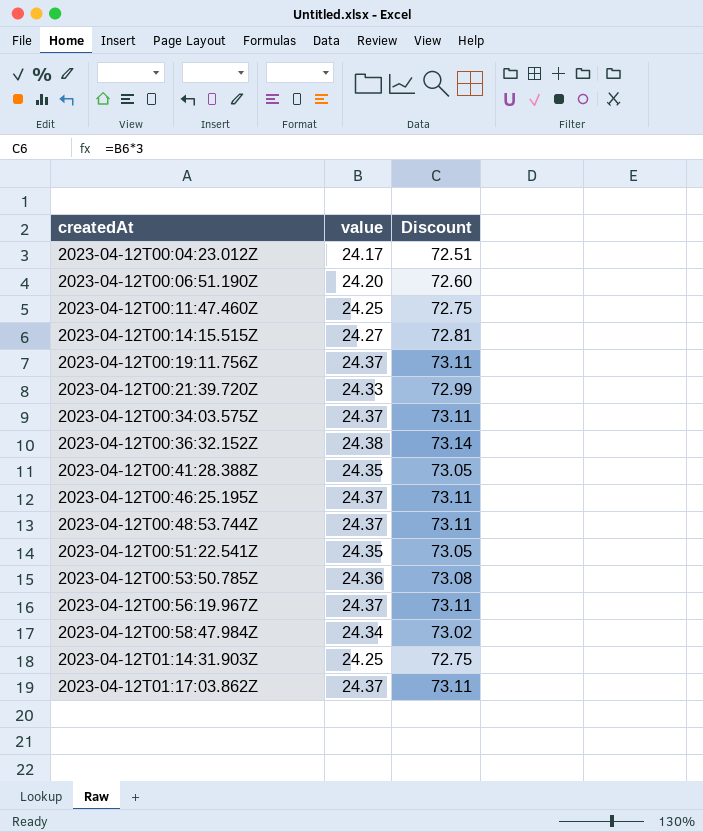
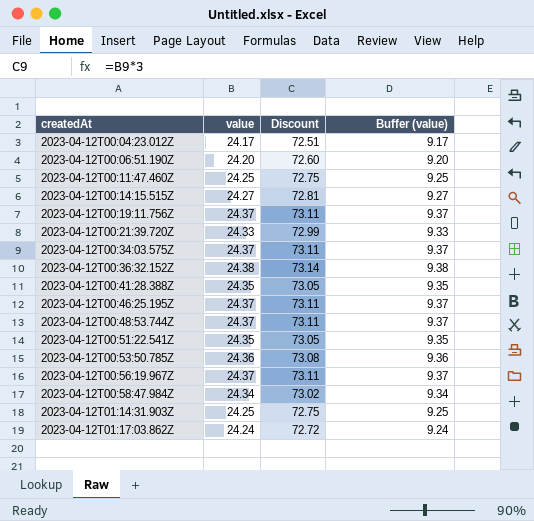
column Buffer (value) | formula: none -> [value] - 15
2023-04-12T01:17:03.862Z | value: 24.37 -> 24.24
2023-04-12T01:17:03.862Z | Discount: 73.11 -> 72.72

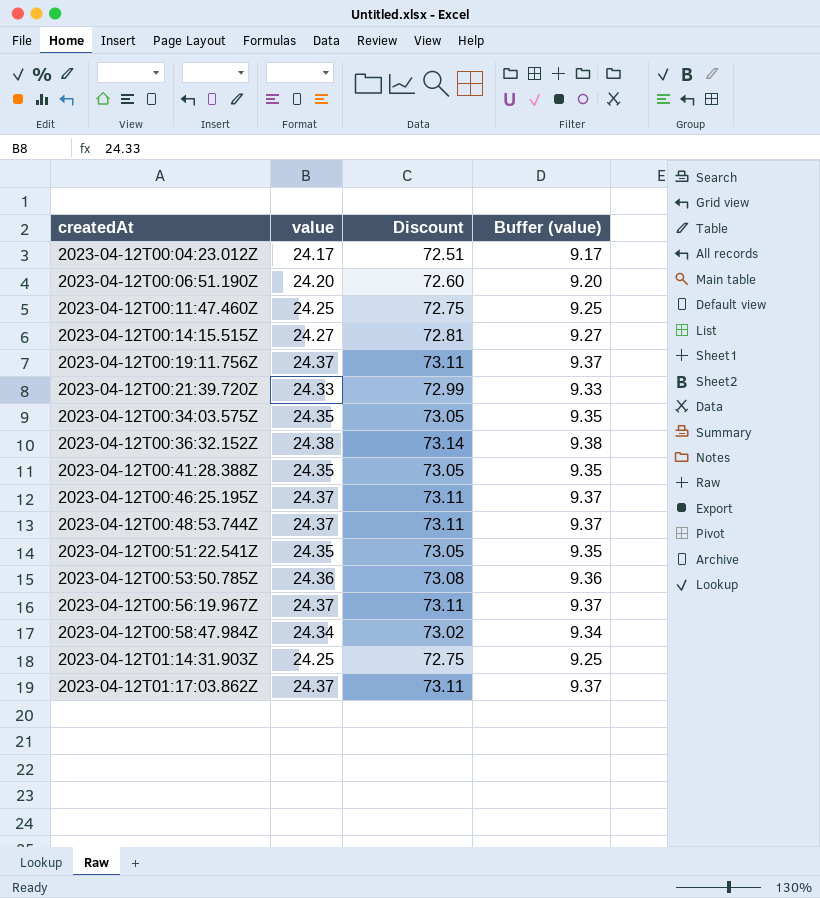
2023-04-12T00:34:03.575Z | value: 24.37 -> 24.35
2023-04-12T00:34:03.575Z | Discount: 73.11 -> 73.05
2023-04-12T00:34:03.575Z | Buffer (value): 9.37 -> 9.35
2023-04-12T01:17:03.862Z | value: 24.24 -> 24.37
2023-04-12T01:17:03.862Z | Discount: 72.72 -> 73.11
2023-04-12T01:17:03.862Z | Buffer (value): 9.24 -> 9.37

